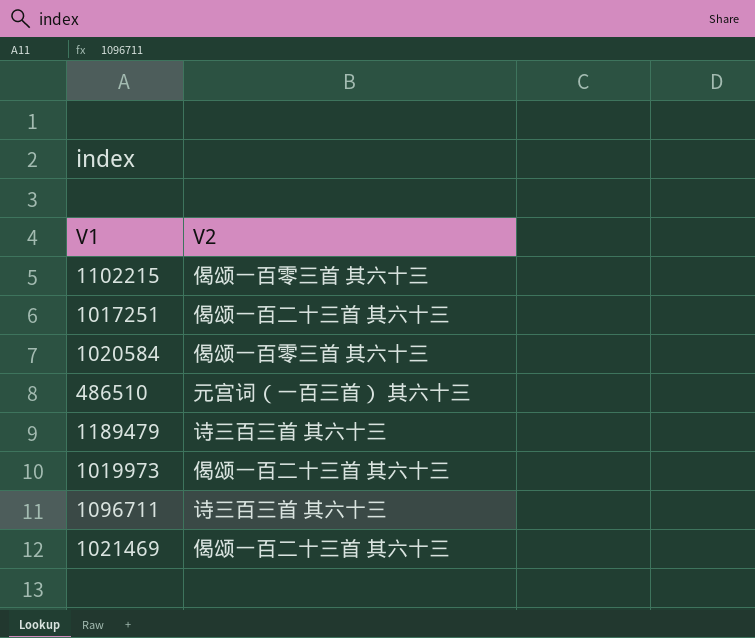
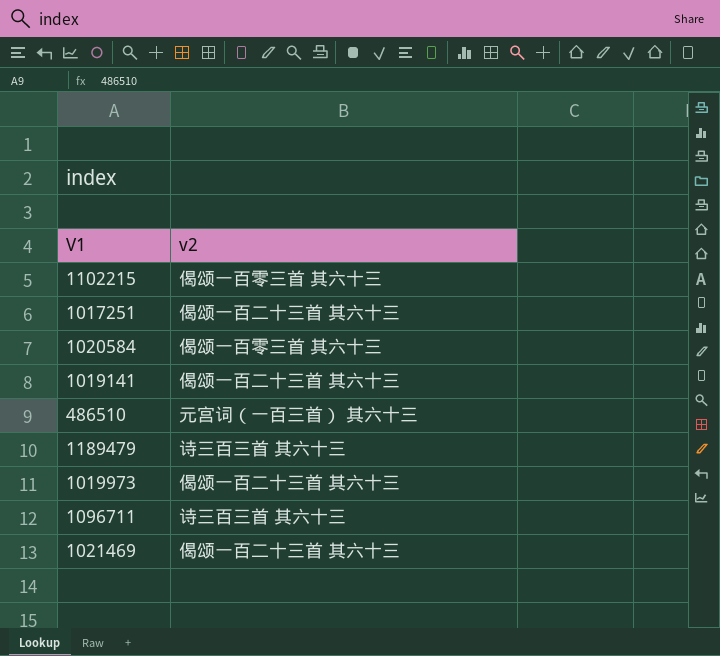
column name: V2 -> v2
row 1019141: none -> 偈颂一百二十三首 其六十三

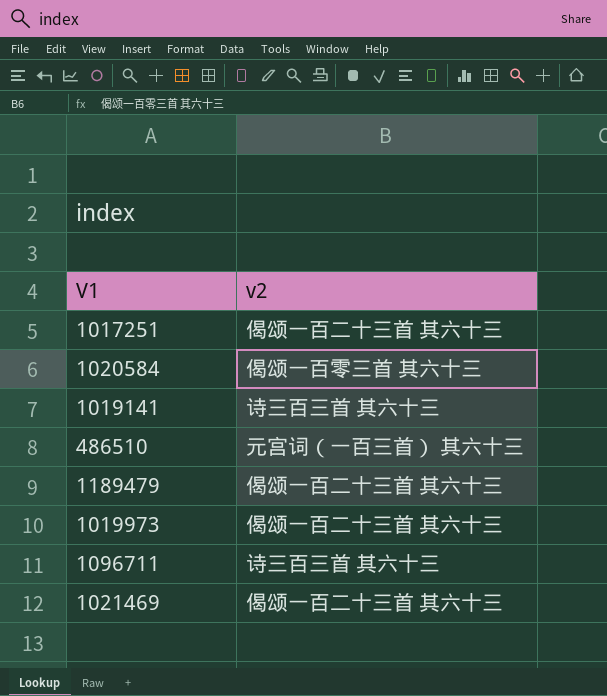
row 1102215: 偈颂一百零三首 其六十三 -> none
1019141 | v2: 偈颂一百二十三首 其六十三 -> 诗三百三首 其六十三
1189479 | v2: 诗三百三首 其六十三 -> 偈颂一百二十三首 其六十三

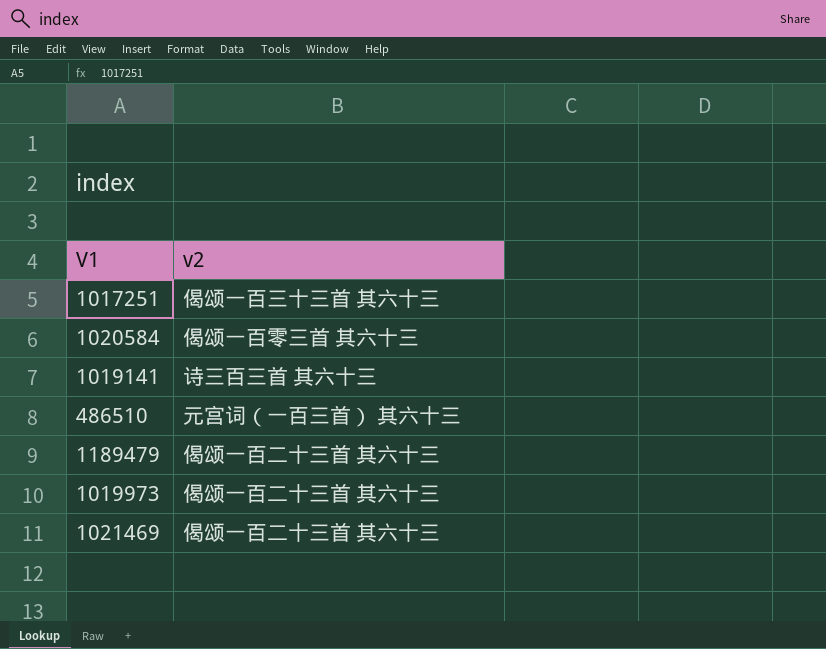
row 1096711: 诗三百三首 其六十三 -> none
1017251 | v2: 偈颂一百二十三首 其六十三 -> 偈颂一百三十三首 其六十三

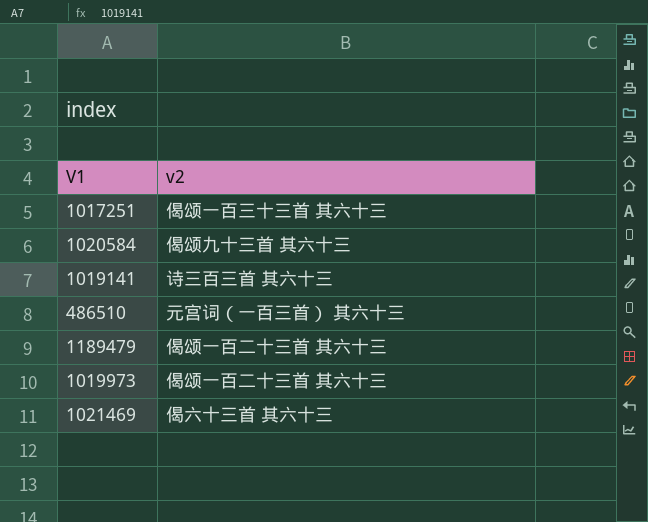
1020584 | v2: 偈颂一百零三首 其六十三 -> 偈颂九十三首 其六十三
1021469 | v2: 偈颂一百二十三首 其六十三 -> 偈六十三首 其六十三

